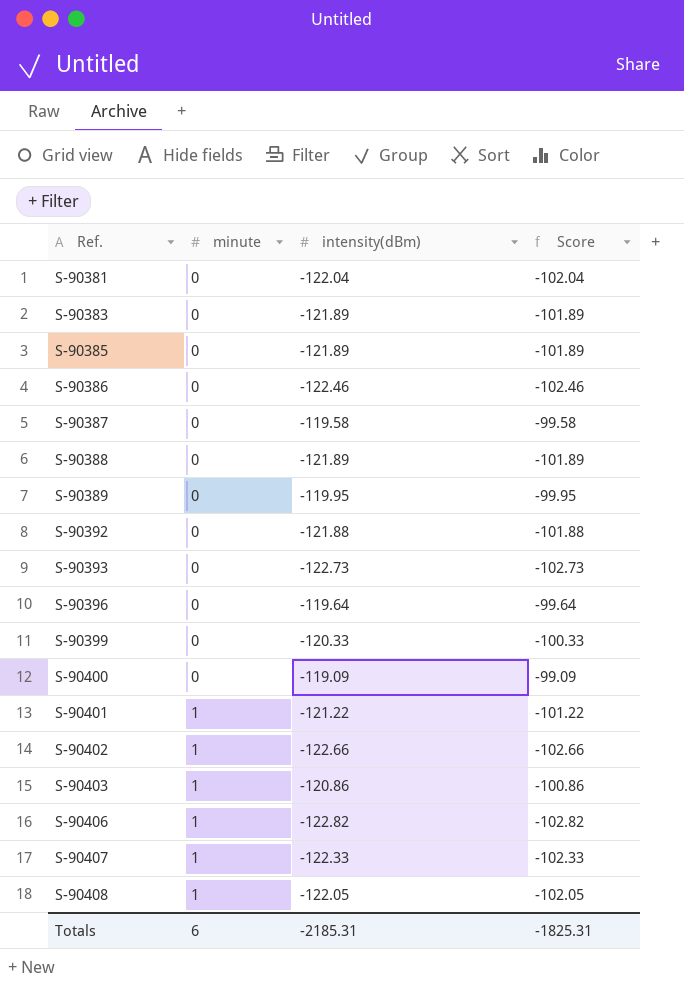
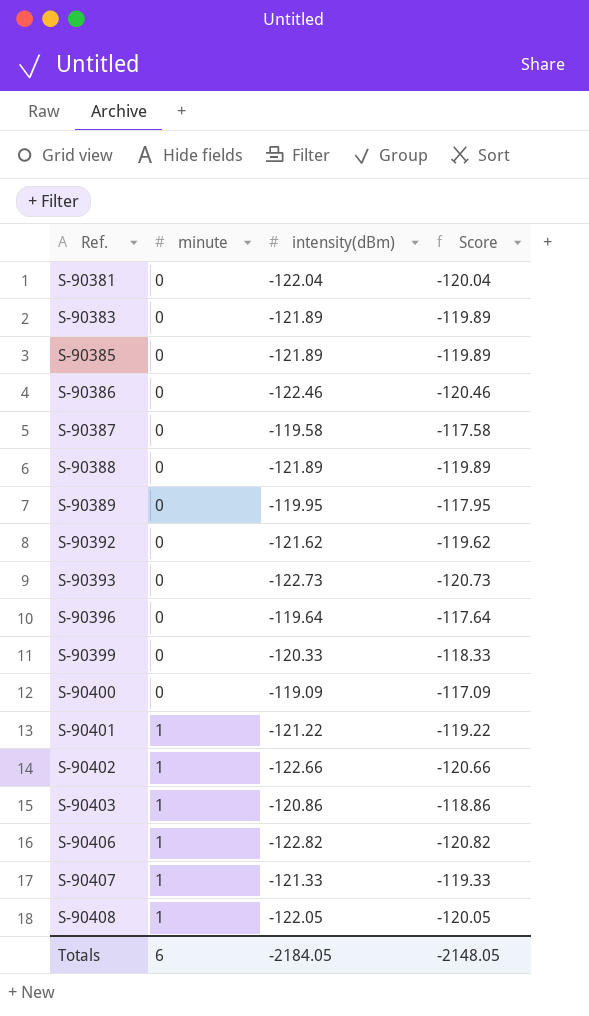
column Score | formula: [intensity(dBm)] + 20 -> [intensity(dBm)] + 2
S-90392 | intensity(dBm): -121.88 -> -121.62
S-90407 | intensity(dBm): -122.33 -> -121.33
Totals | intensity(dBm): -2185.31 -> -2184.05
Totals | Score: -1825.31 -> -2148.05

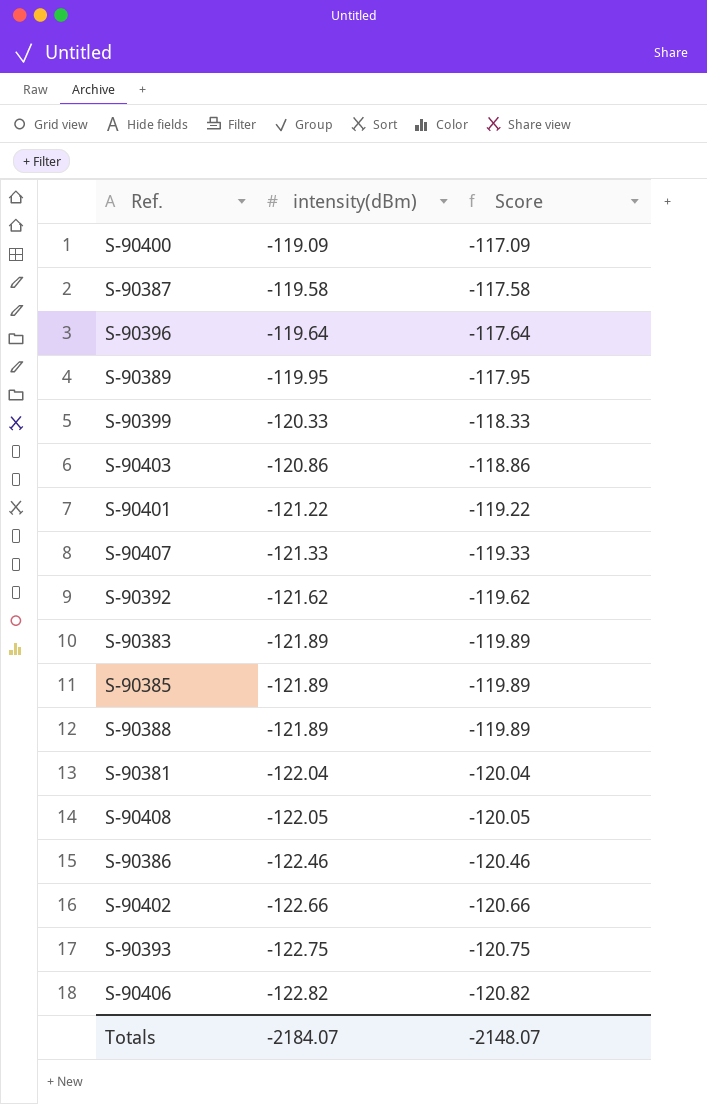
row order: Ref. ascending -> intensity(dBm) descending
column minute | position: 2 -> none
S-90393 | intensity(dBm): -122.73 -> -122.75
S-90393 | Score: -120.73 -> -120.75
Totals | intensity(dBm): -2184.05 -> -2184.07
Totals | Score: -2148.05 -> -2148.07

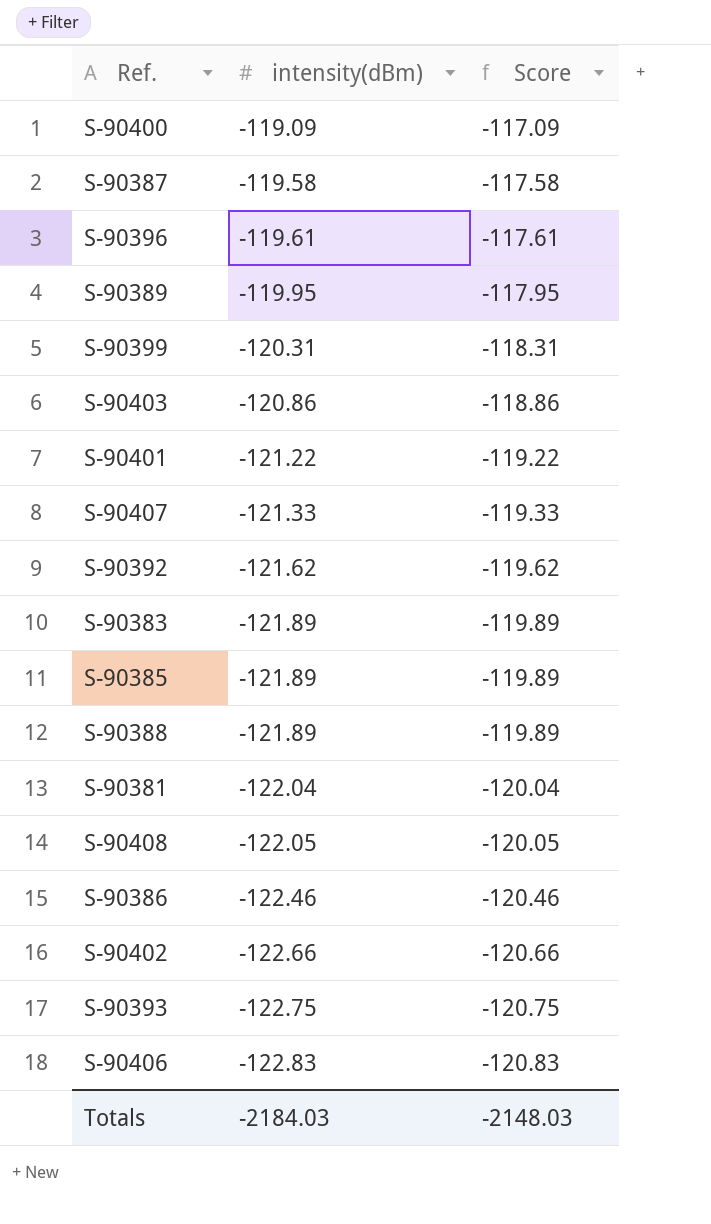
S-90396 | intensity(dBm): -119.64 -> -119.61
S-90396 | Score: -117.64 -> -117.61
S-90399 | intensity(dBm): -120.33 -> -120.31
S-90399 | Score: -118.33 -> -118.31
S-90406 | intensity(dBm): -122.82 -> -122.83
S-90406 | Score: -120.82 -> -120.83
Totals | intensity(dBm): -2184.07 -> -2184.03
Totals | Score: -2148.07 -> -2148.03

